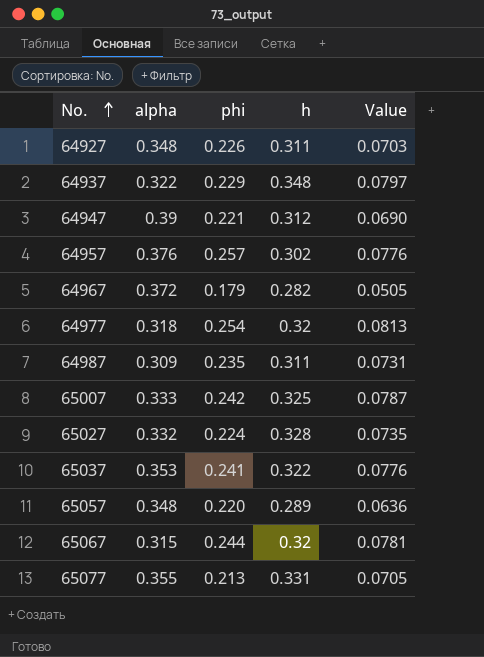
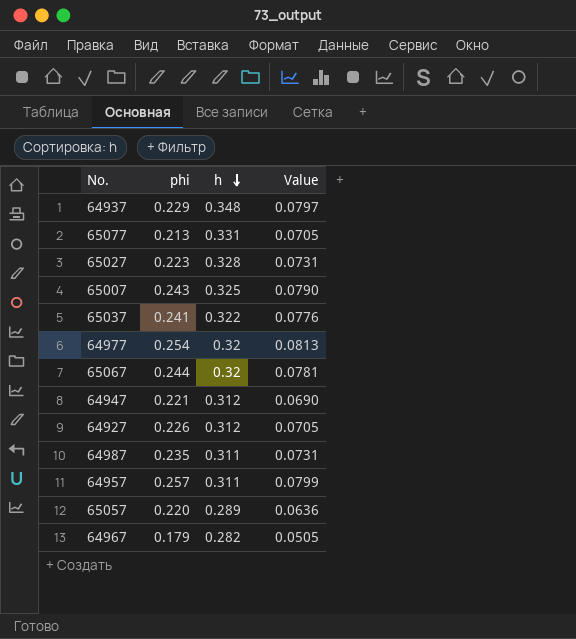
row order: No. ascending -> h descending
column alpha | position: 2 -> none
65027 | phi: 0.224 -> 0.223
65027 | Value: 0.0735 -> 0.0731
65007 | phi: 0.242 -> 0.243
65007 | Value: 0.0787 -> 0.0790
64927 | h: 0.311 -> 0.312
64927 | Value: 0.0703 -> 0.0705
64957 | h: 0.302 -> 0.311
64957 | Value: 0.0776 -> 0.0799

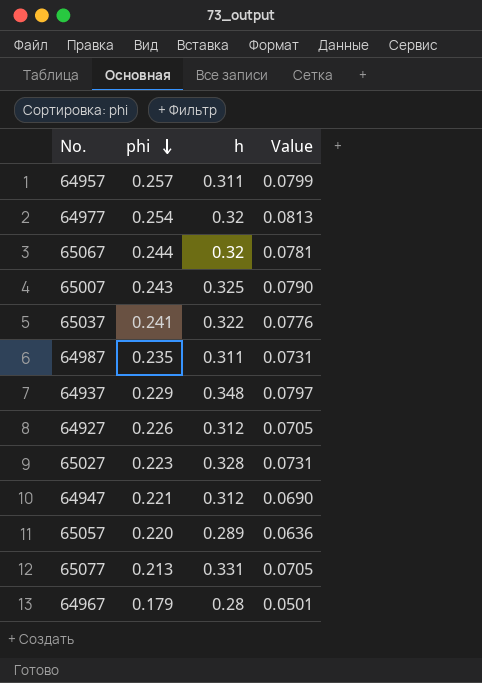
row order: h descending -> phi descending
64967 | h: 0.282 -> 0.28
64967 | Value: 0.0505 -> 0.0501

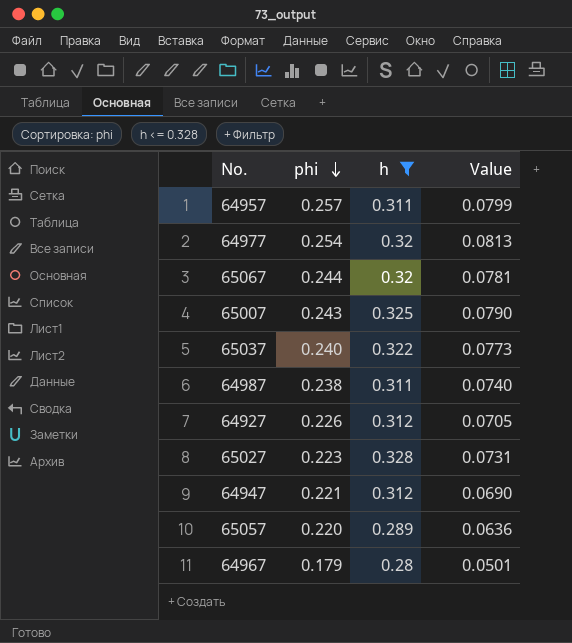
filter: none -> h <= 0.328
65037 | phi: 0.241 -> 0.240
65037 | Value: 0.0776 -> 0.0773
64987 | phi: 0.235 -> 0.238
64987 | Value: 0.0731 -> 0.0740

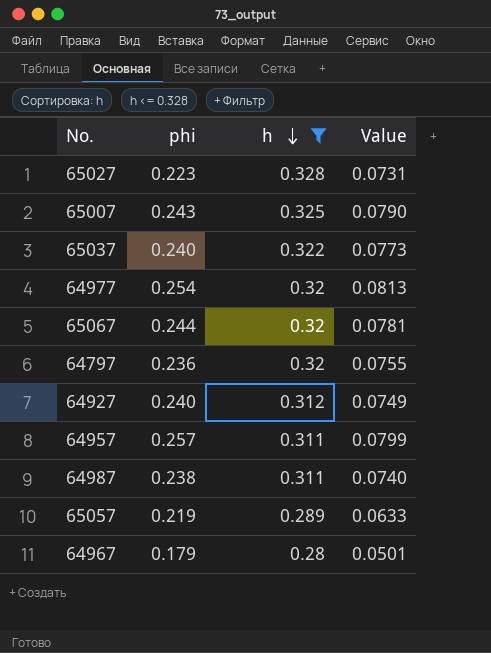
row order: phi descending -> h descending
row 64947: 0.221 | 0.312 | 0.0690 -> none
row 64797: none -> 0.236 | 0.32 | 0.0755
64927 | phi: 0.226 -> 0.240
64927 | Value: 0.0705 -> 0.0749
65057 | phi: 0.220 -> 0.219
65057 | Value: 0.0636 -> 0.0633

